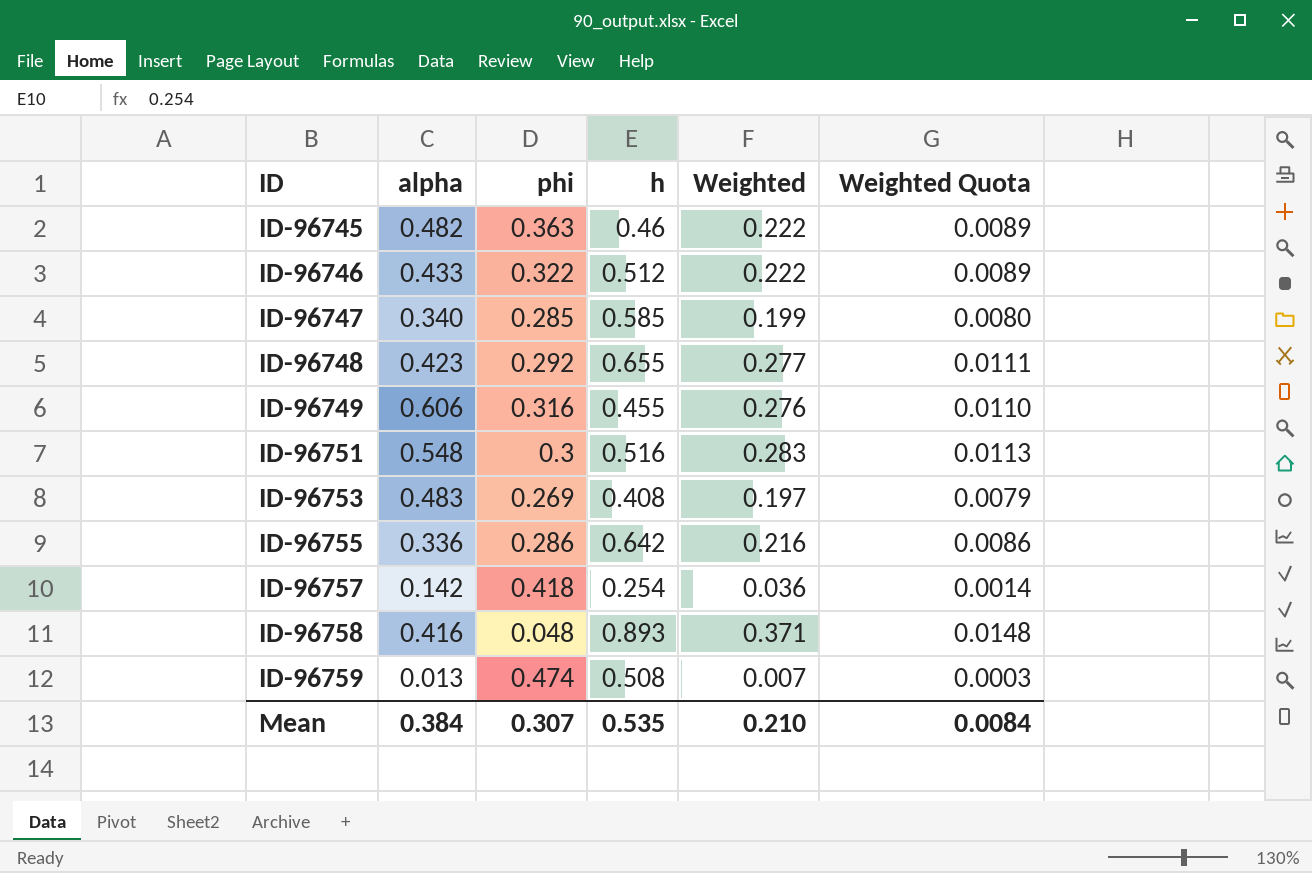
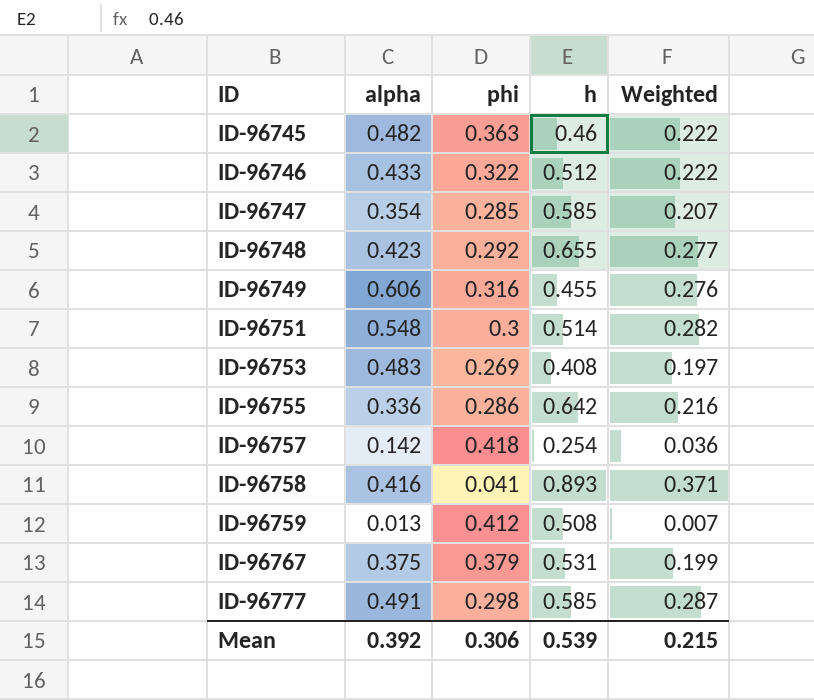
column Weighted Quota | formula: [Weighted] * 0.04 -> none
ID-96747 | alpha: 0.340 -> 0.354
ID-96747 | Weighted: 0.199 -> 0.207
ID-96751 | h: 0.516 -> 0.514
ID-96751 | Weighted: 0.283 -> 0.282
ID-96758 | phi: 0.048 -> 0.041
ID-96759 | phi: 0.474 -> 0.412
row ID-96767: none -> 0.375 | 0.379 | 0.531 | 0.199
row ID-96777: none -> 0.491 | 0.298 | 0.585 | 0.287
Mean | alpha: 0.384 -> 0.392
Mean | phi: 0.307 -> 0.306
Mean | h: 0.535 -> 0.539
Mean | Weighted: 0.210 -> 0.215

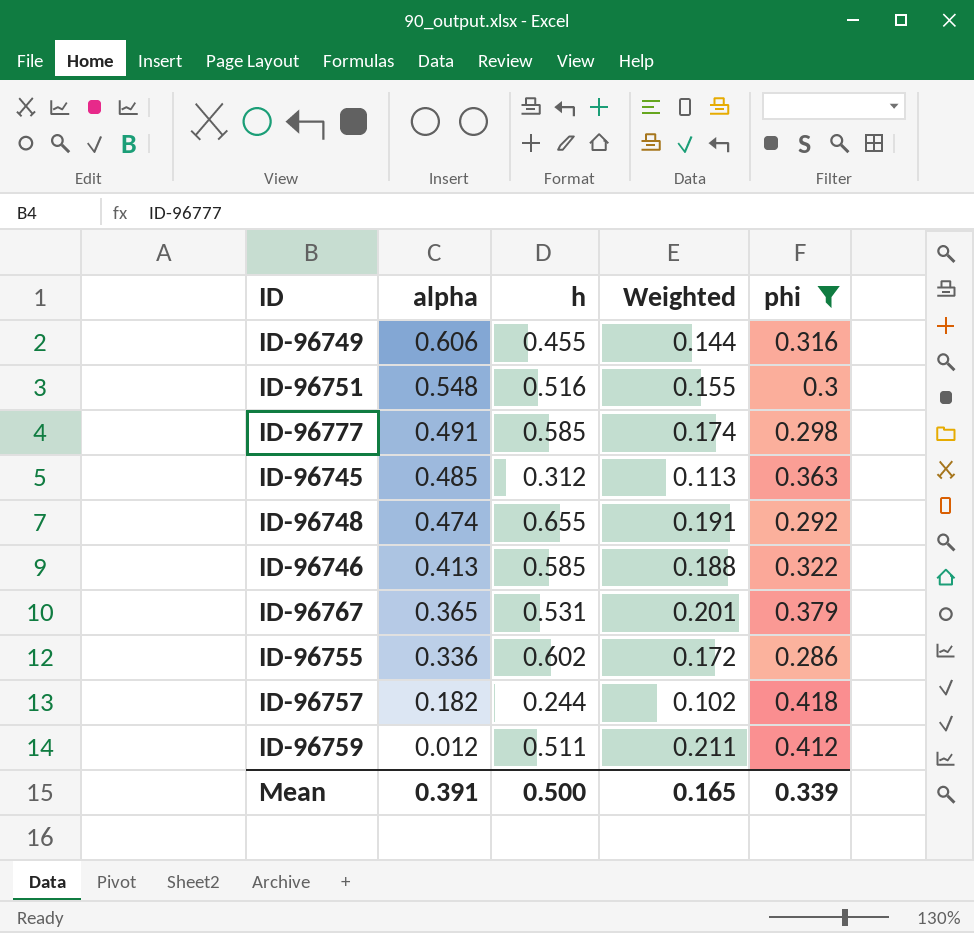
filter: none -> phi >= 0.286
row order: ID ascending -> alpha descending
column Weighted | formula: [alpha] * [h] -> [h] * [phi]
column phi | position: 3 -> 5
ID-96751 | h: 0.514 -> 0.516
ID-96745 | alpha: 0.482 -> 0.485
ID-96745 | h: 0.46 -> 0.312
ID-96748 | alpha: 0.423 -> 0.474
ID-96746 | alpha: 0.433 -> 0.413
ID-96746 | h: 0.512 -> 0.585
ID-96767 | alpha: 0.375 -> 0.365
ID-96755 | h: 0.642 -> 0.602
ID-96757 | alpha: 0.142 -> 0.182
ID-96757 | h: 0.254 -> 0.244
ID-96759 | alpha: 0.013 -> 0.012
ID-96759 | h: 0.508 -> 0.511
Mean | alpha: 0.392 -> 0.391
Mean | h: 0.539 -> 0.500
Mean | Weighted: 0.215 -> 0.165
Mean | phi: 0.306 -> 0.339

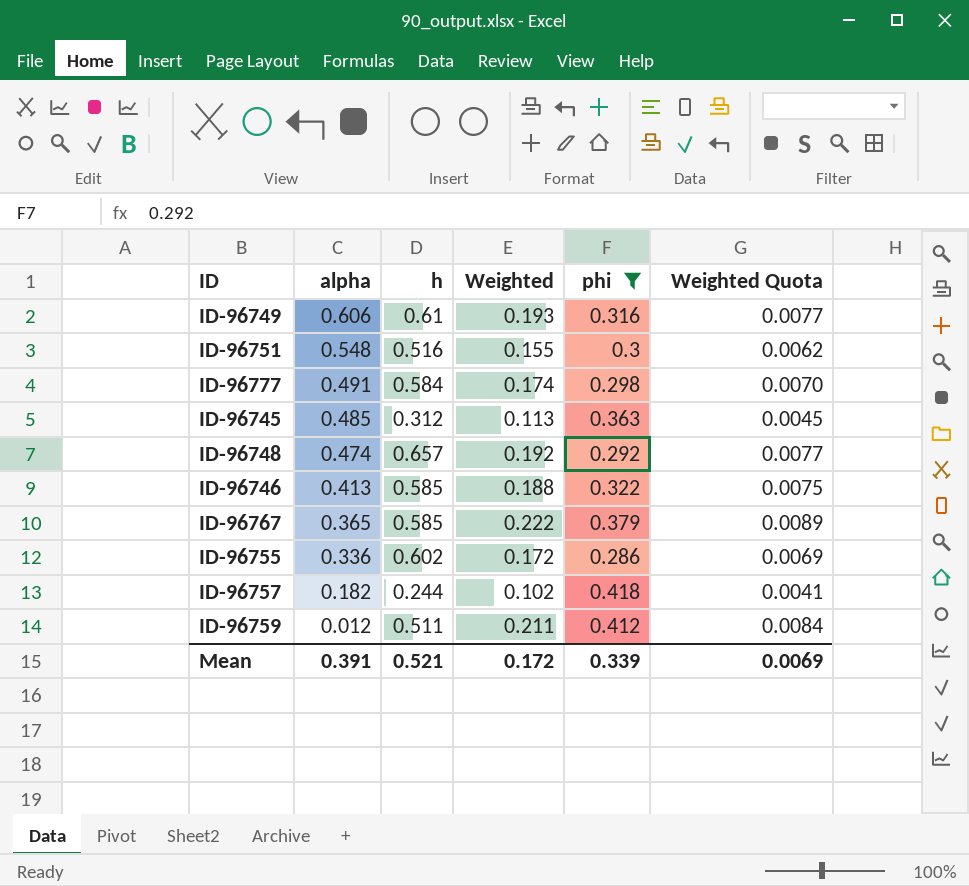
column Weighted Quota | formula: none -> [Weighted] * 0.04
ID-96749 | h: 0.455 -> 0.61
ID-96749 | Weighted: 0.144 -> 0.193
ID-96777 | h: 0.585 -> 0.584
ID-96748 | h: 0.655 -> 0.657
ID-96748 | Weighted: 0.191 -> 0.192
ID-96767 | h: 0.531 -> 0.585
ID-96767 | Weighted: 0.201 -> 0.222
Mean | h: 0.500 -> 0.521
Mean | Weighted: 0.165 -> 0.172

